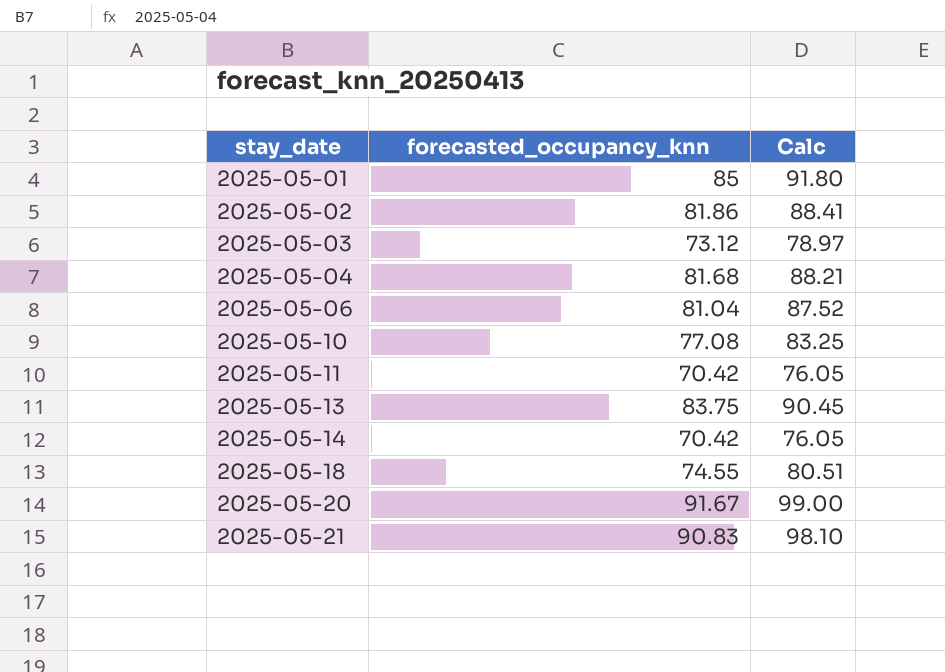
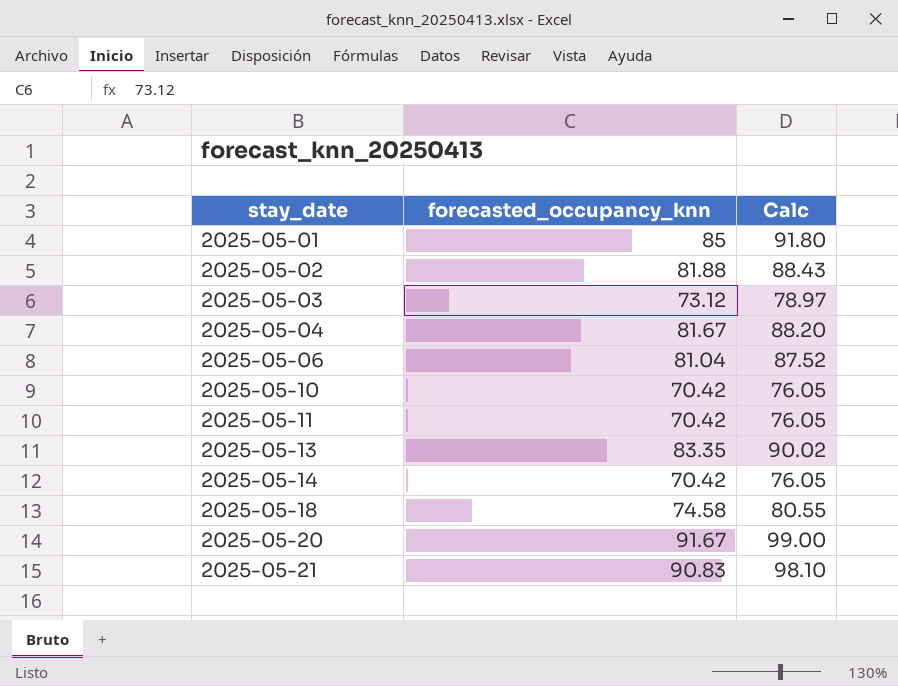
2025-05-02 | forecasted_occupancy_knn: 81.86 -> 81.88
2025-05-02 | Calc: 88.41 -> 88.43
2025-05-04 | forecasted_occupancy_knn: 81.68 -> 81.67
2025-05-04 | Calc: 88.21 -> 88.20
2025-05-10 | forecasted_occupancy_knn: 77.08 -> 70.42
2025-05-10 | Calc: 83.25 -> 76.05
2025-05-13 | forecasted_occupancy_knn: 83.75 -> 83.35
2025-05-13 | Calc: 90.45 -> 90.02
2025-05-18 | forecasted_occupancy_knn: 74.55 -> 74.58
2025-05-18 | Calc: 80.51 -> 80.55

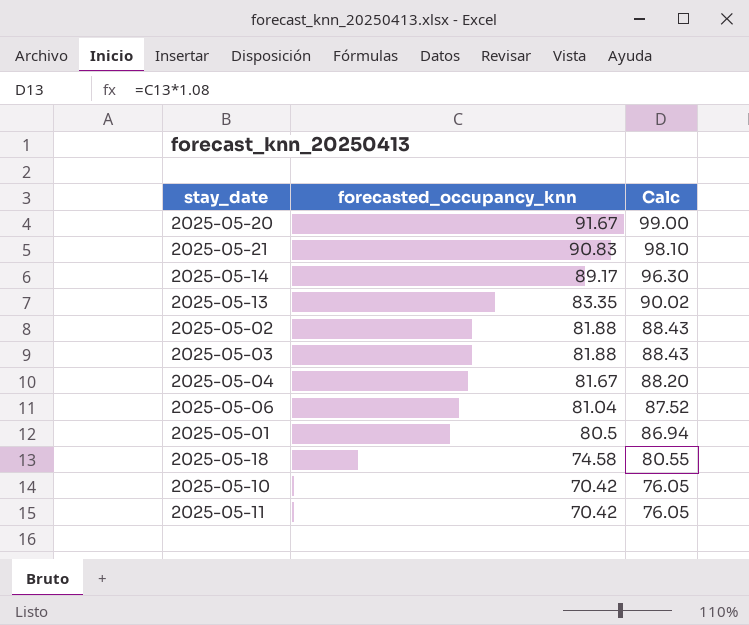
row order: stay_date ascending -> forecasted_occupancy_knn descending
2025-05-14 | forecasted_occupancy_knn: 70.42 -> 89.17
2025-05-14 | Calc: 76.05 -> 96.30
2025-05-03 | forecasted_occupancy_knn: 73.12 -> 81.88
2025-05-03 | Calc: 78.97 -> 88.43
2025-05-01 | forecasted_occupancy_knn: 85 -> 80.5
2025-05-01 | Calc: 91.80 -> 86.94

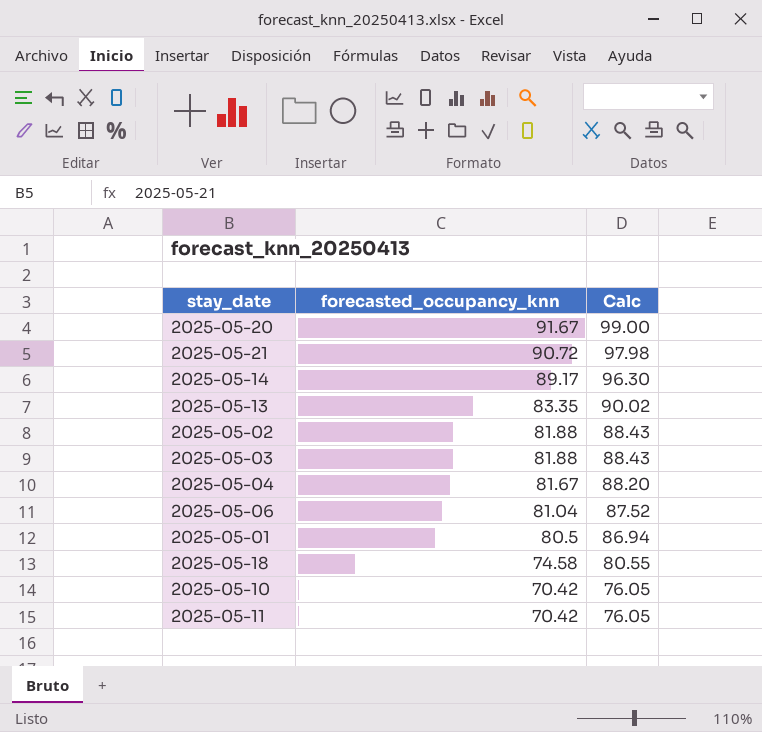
2025-05-21 | forecasted_occupancy_knn: 90.83 -> 90.72
2025-05-21 | Calc: 98.10 -> 97.98

